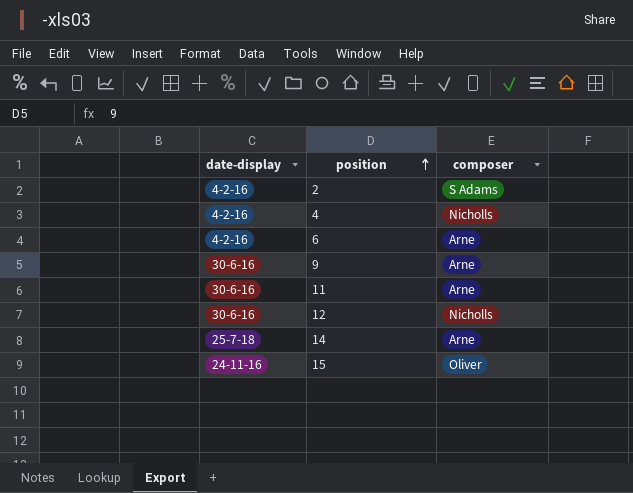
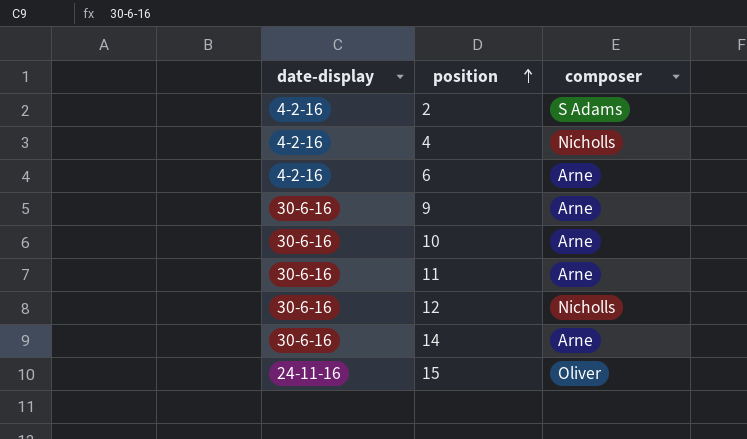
row 10: none -> 30-6-16 | Arne
14 | date-display: 25-7-18 -> 30-6-16

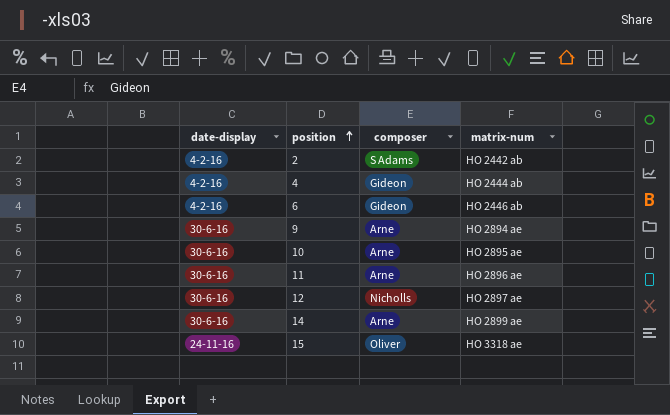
column matrix-num | position: none -> 4
4 | composer: Nicholls -> Gideon
6 | composer: Arne -> Gideon

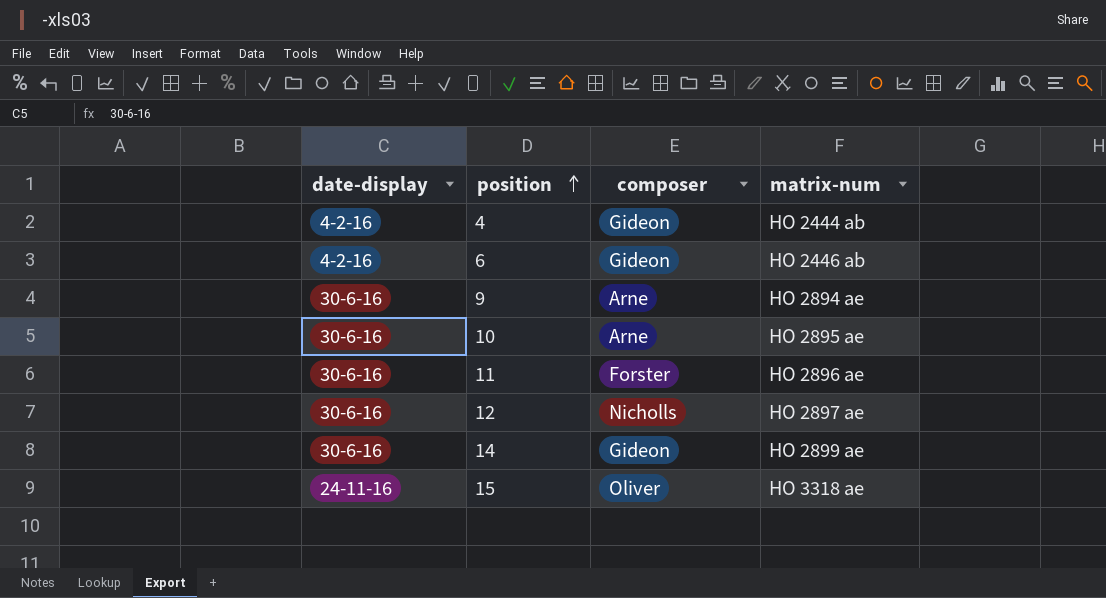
row 2: 4-2-16 | S Adams | HO 2442 ab -> none
11 | composer: Arne -> Forster
14 | composer: Arne -> Gideon

